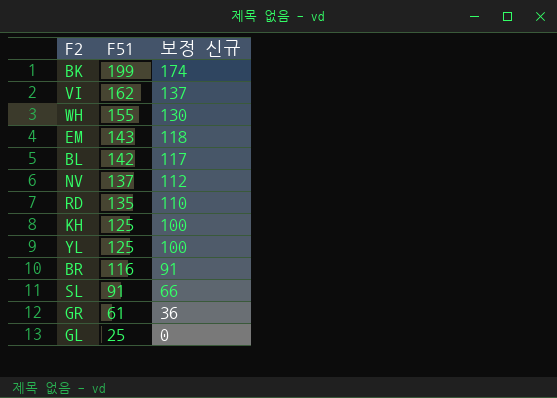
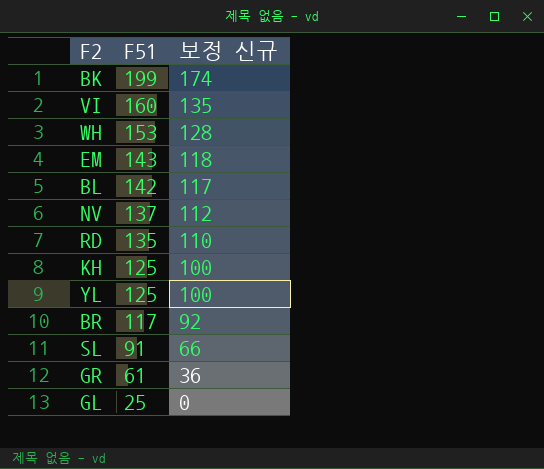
VI | F51: 162 -> 160
VI | 보정 신규: 137 -> 135
WH | F51: 155 -> 153
WH | 보정 신규: 130 -> 128
BR | F51: 116 -> 117
BR | 보정 신규: 91 -> 92

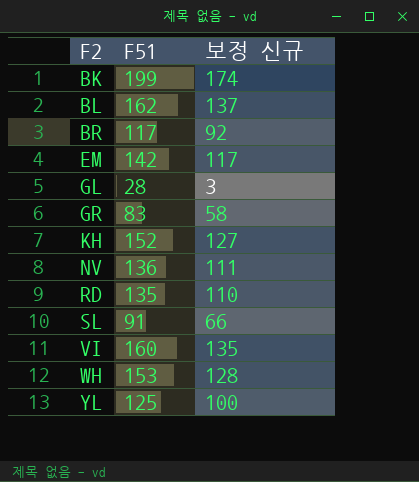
row order: F51 descending -> F2 ascending
BL | F51: 142 -> 162
BL | 보정 신규: 117 -> 137
EM | F51: 143 -> 142
EM | 보정 신규: 118 -> 117
GL | F51: 25 -> 28
GL | 보정 신규: 0 -> 3
GR | F51: 61 -> 83
GR | 보정 신규: 36 -> 58
KH | F51: 125 -> 152
KH | 보정 신규: 100 -> 127
NV | F51: 137 -> 136
NV | 보정 신규: 112 -> 111

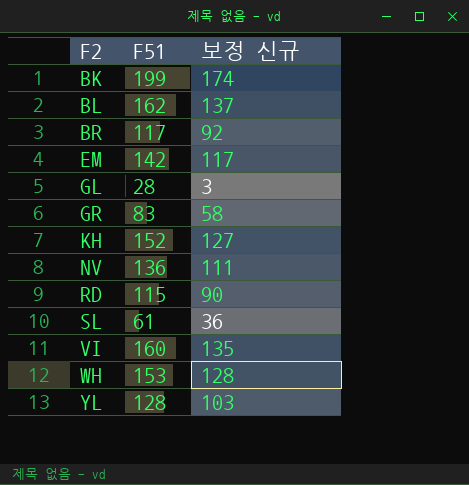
RD | F51: 135 -> 115
RD | 보정 신규: 110 -> 90
SL | F51: 91 -> 61
SL | 보정 신규: 66 -> 36
YL | F51: 125 -> 128
YL | 보정 신규: 100 -> 103

